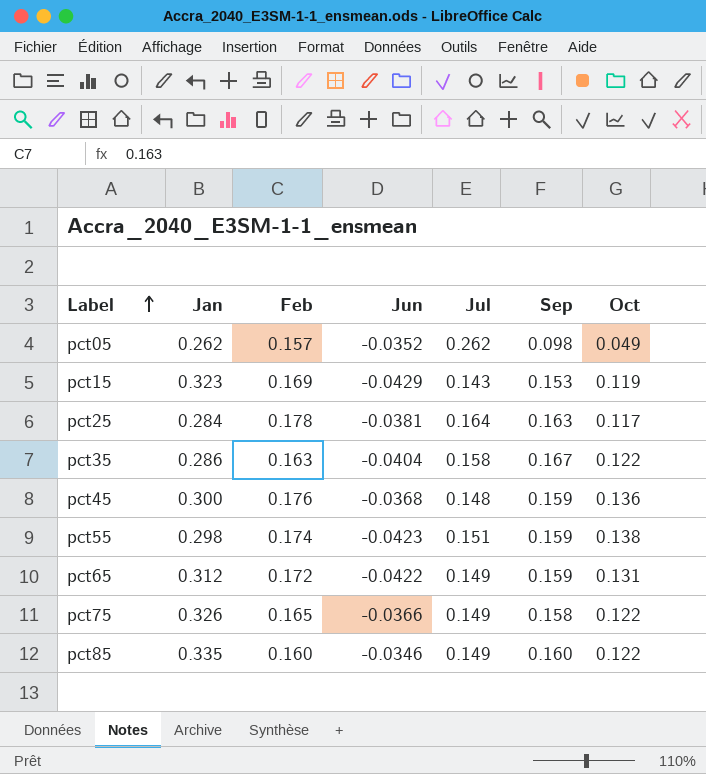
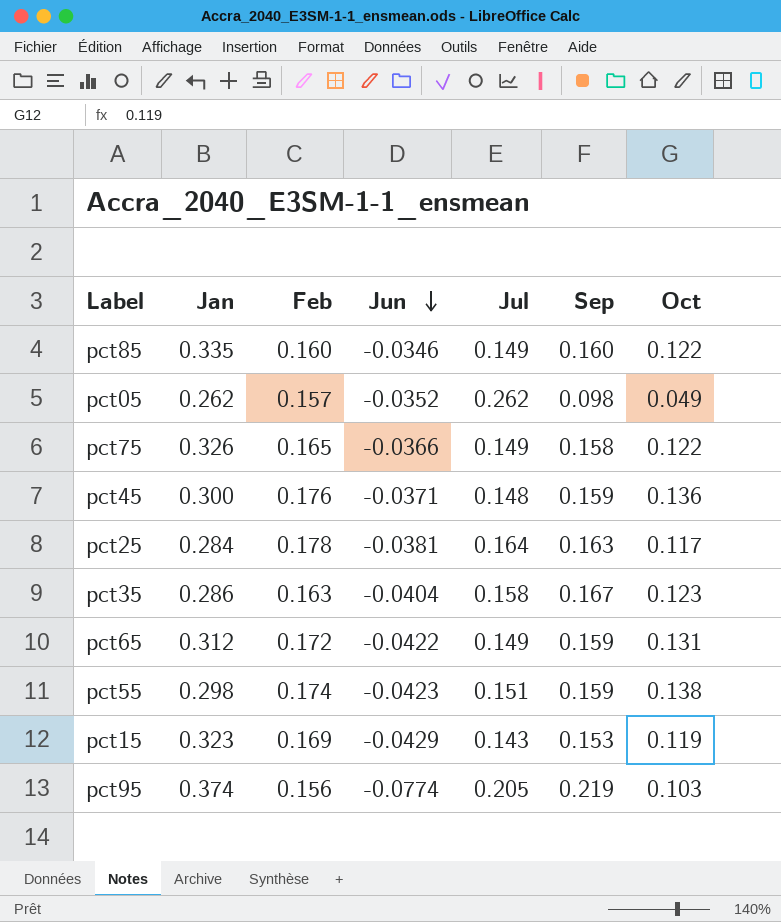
row order: Label ascending -> Jun descending
pct45 | Jun: -0.0368 -> -0.0371
pct35 | Oct: 0.122 -> 0.123
row pct95: none -> 0.374 | 0.156 | -0.0774 | 0.205 | 0.219 | 0.103

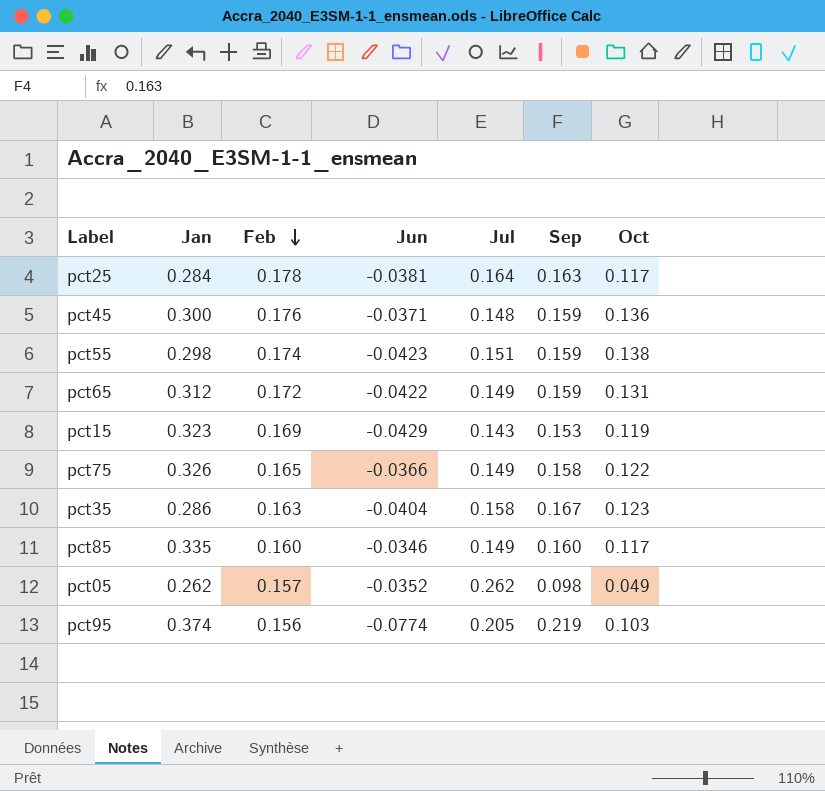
row order: Jun descending -> Feb descending
pct85 | Oct: 0.122 -> 0.117

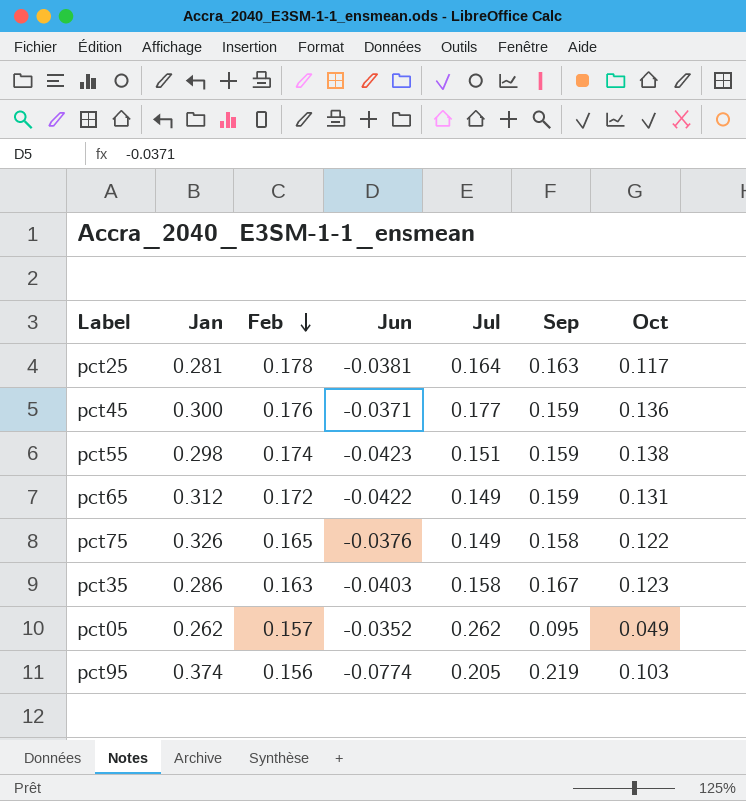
row pct15: 0.323 | 0.169 | -0.0429 | 0.143 | 0.153 | 0.119 -> none
row pct85: 0.335 | 0.160 | -0.0346 | 0.149 | 0.160 | 0.117 -> none
pct25 | Jan: 0.284 -> 0.281
pct45 | Jul: 0.148 -> 0.177
pct75 | Jun: -0.0366 -> -0.0376
pct35 | Jun: -0.0404 -> -0.0403
pct05 | Sep: 0.098 -> 0.095

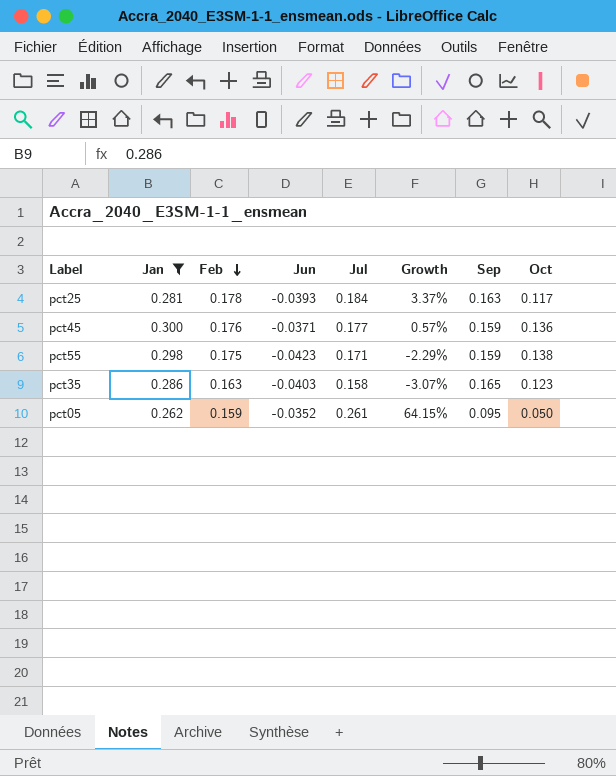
filter: none -> Jan <= 0.300
column Growth | formula: none -> ([Jul] - [Feb]) / [Feb]
pct25 | Jun: -0.0381 -> -0.0393
pct25 | Jul: 0.164 -> 0.184
pct55 | Feb: 0.174 -> 0.175
pct55 | Jul: 0.151 -> 0.171
pct35 | Sep: 0.167 -> 0.165
pct05 | Feb: 0.157 -> 0.159
pct05 | Jul: 0.262 -> 0.261
pct05 | Oct: 0.049 -> 0.050

